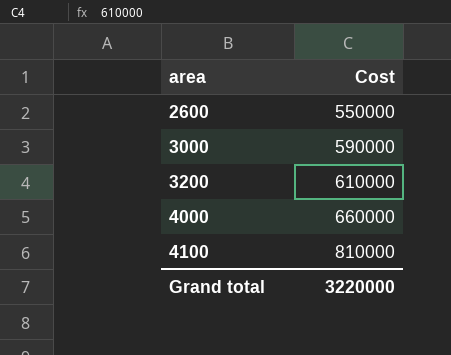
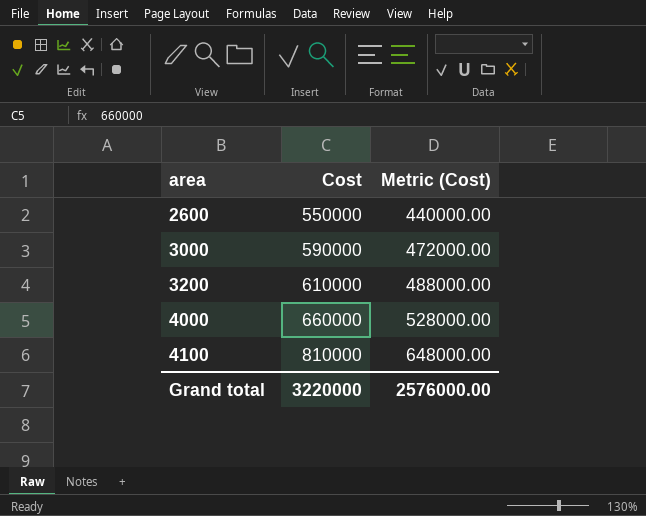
column Metric (Cost) | formula: none -> [Cost] * 0.8

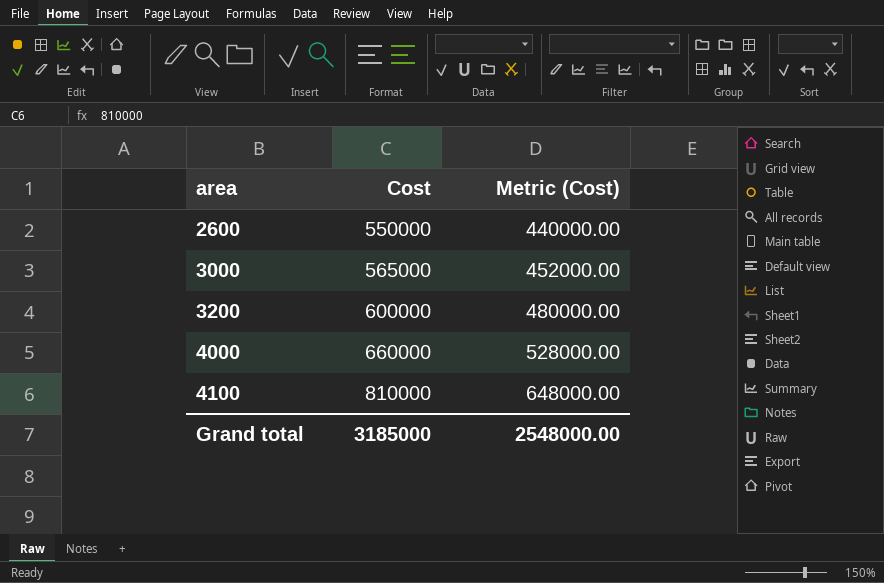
3000 | Cost: 590000 -> 565000
3000 | Metric (Cost): 472000.00 -> 452000.00
3200 | Cost: 610000 -> 600000
3200 | Metric (Cost): 488000.00 -> 480000.00
Grand total | Cost: 3220000 -> 3185000
Grand total | Metric (Cost): 2576000.00 -> 2548000.00

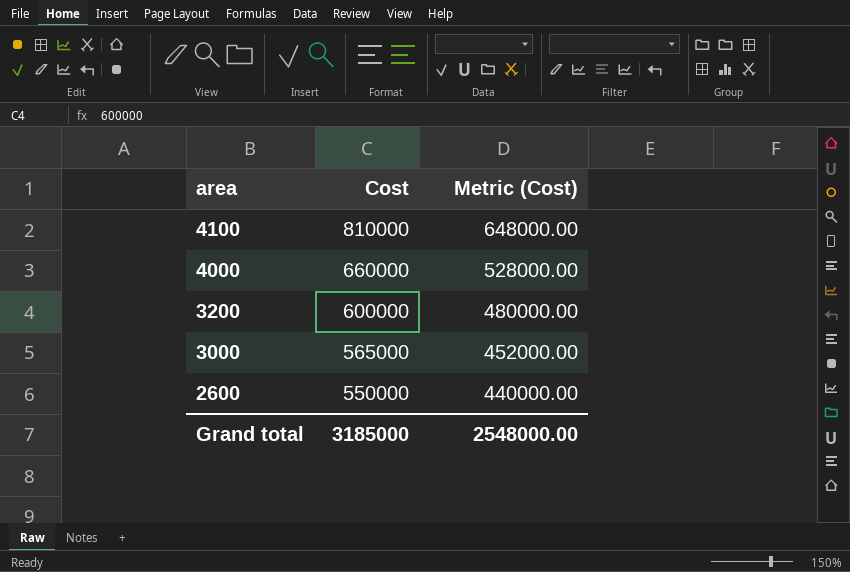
row order: area ascending -> area descending

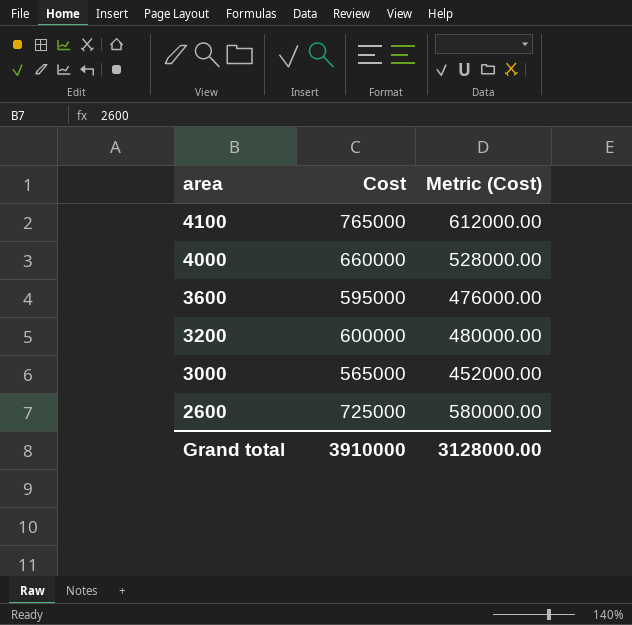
4100 | Cost: 810000 -> 765000
4100 | Metric (Cost): 648000.00 -> 612000.00
row 3600: none -> 595000 | 476000.00
2600 | Cost: 550000 -> 725000
2600 | Metric (Cost): 440000.00 -> 580000.00
Grand total | Cost: 3185000 -> 3910000
Grand total | Metric (Cost): 2548000.00 -> 3128000.00

